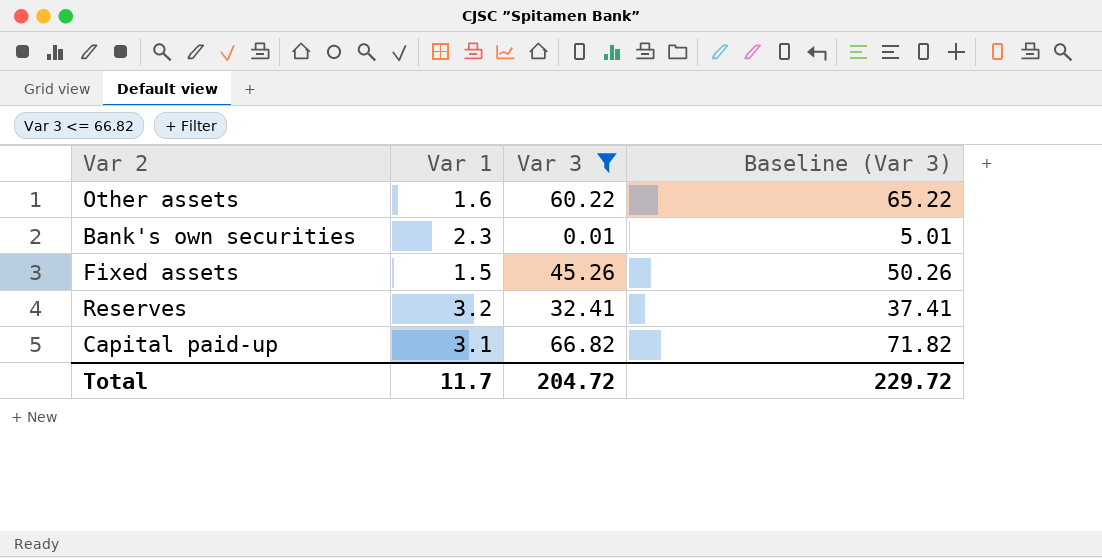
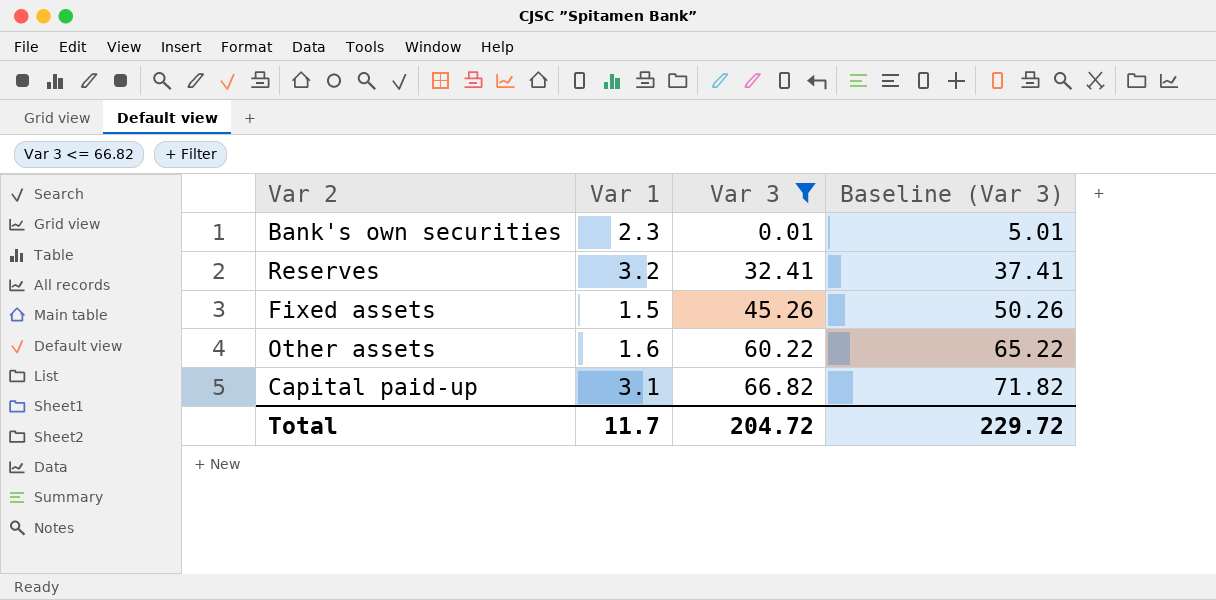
row order: none -> Var 3 ascending

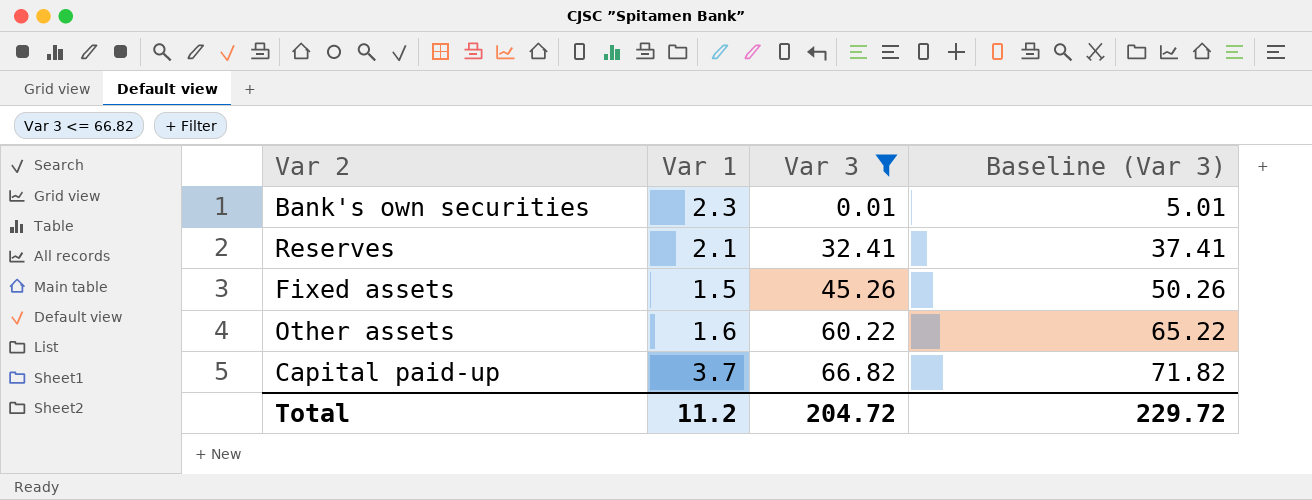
Reserves | Var 1: 3.2 -> 2.1
Сapital paid-up | Var 1: 3.1 -> 3.7
Total | Var 1: 11.7 -> 11.2

